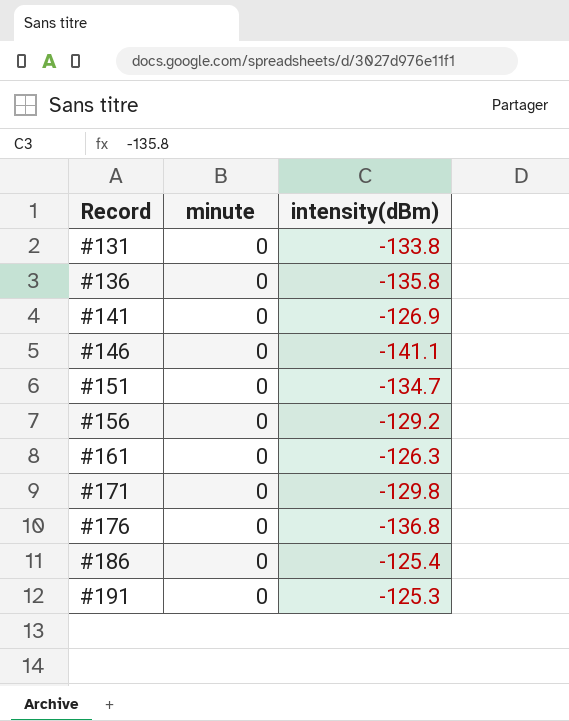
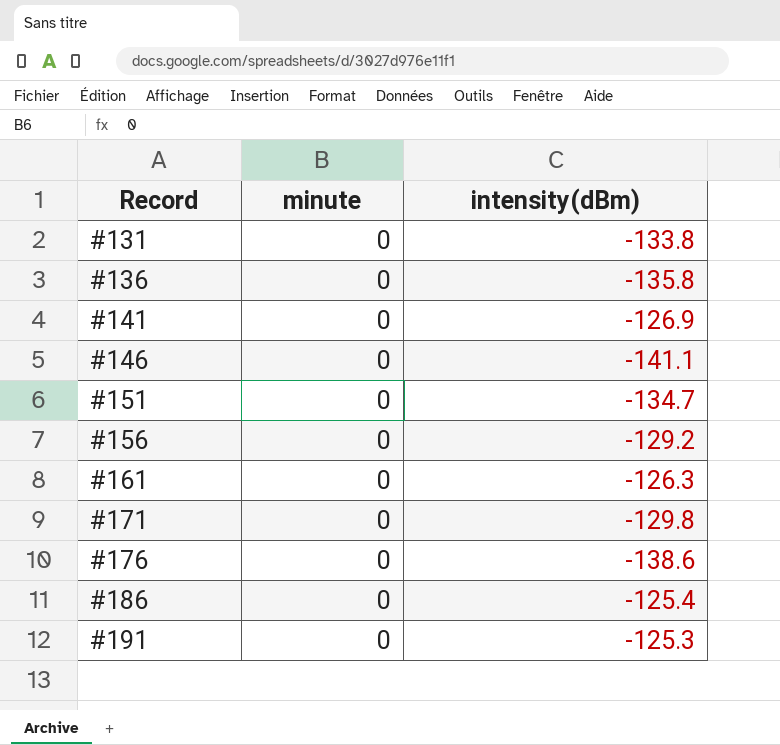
#176 | intensity(dBm): -136.8 -> -138.6

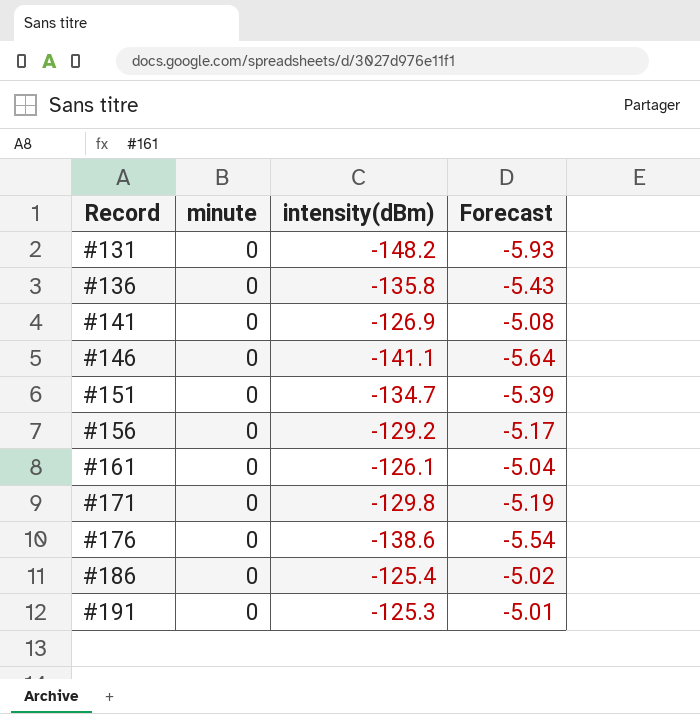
column Forecast | formula: none -> [intensity(dBm)] * 0.04
#131 | intensity(dBm): -133.8 -> -148.2
#161 | intensity(dBm): -126.3 -> -126.1

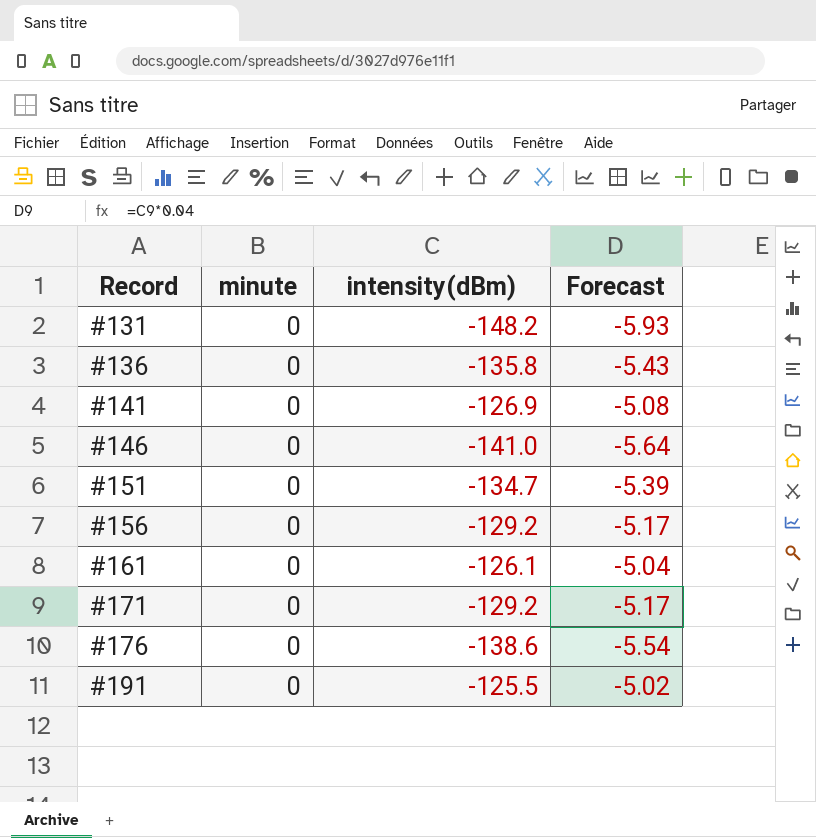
row #186: 0 | -125.4 | -5.02 -> none
#146 | intensity(dBm): -141.1 -> -141.0
#171 | intensity(dBm): -129.8 -> -129.2
#171 | Forecast: -5.19 -> -5.17
#191 | intensity(dBm): -125.3 -> -125.5
#191 | Forecast: -5.01 -> -5.02

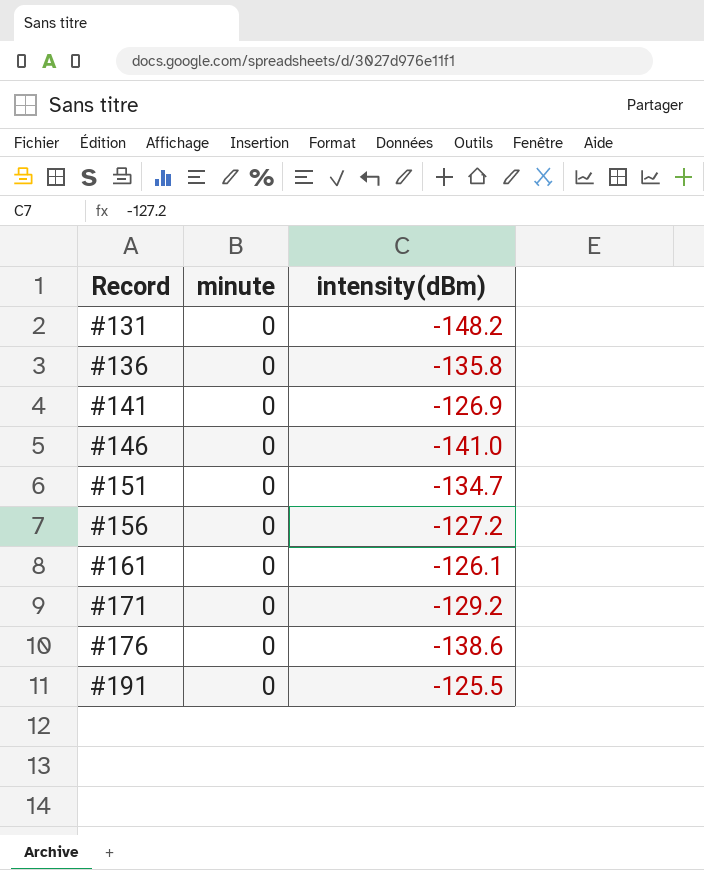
column Forecast | formula: [intensity(dBm)] * 0.04 -> none
#156 | intensity(dBm): -129.2 -> -127.2

